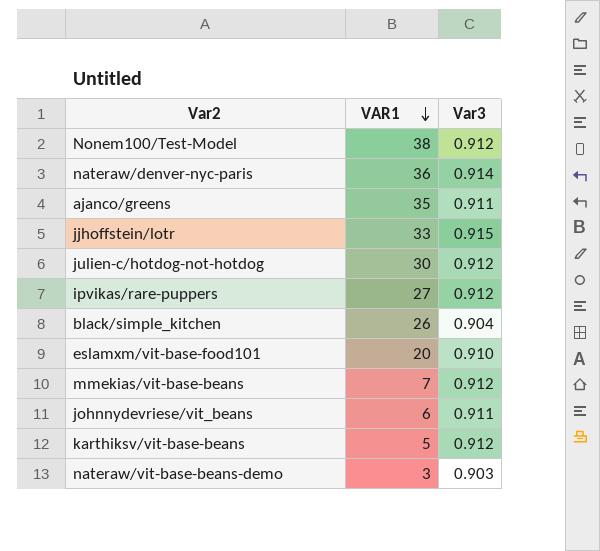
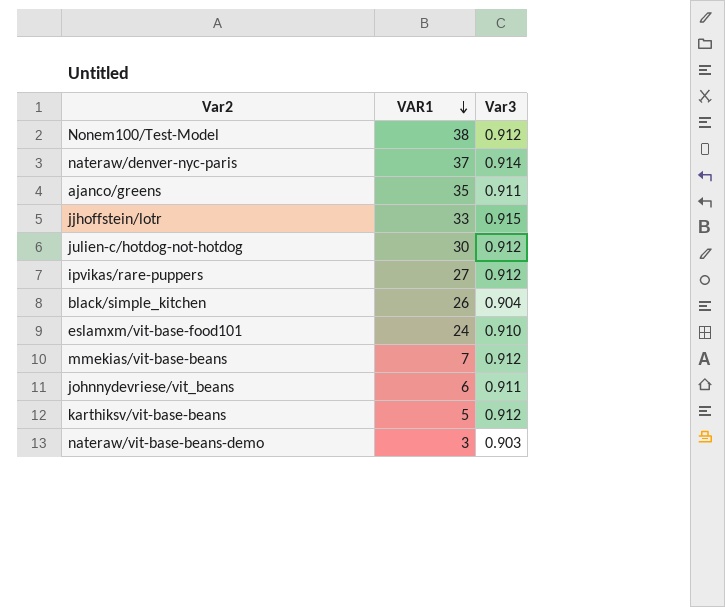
nateraw/denver-nyc-paris | VAR1: 36 -> 37
eslamxm/vit-base-food101 | VAR1: 20 -> 24

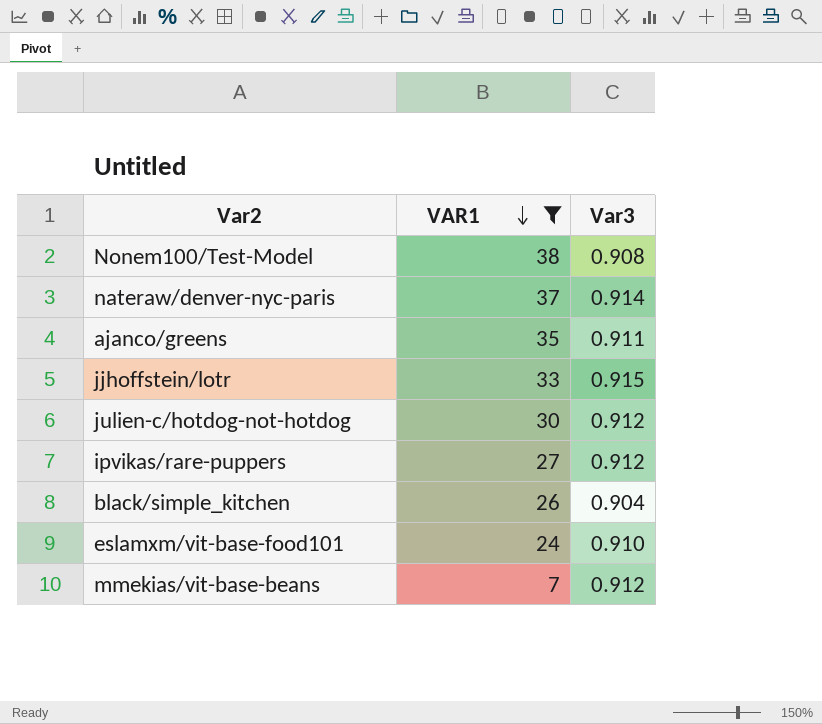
filter: none -> VAR1 >= 7
Nonem100/Test-Model | Var3: 0.912 -> 0.908

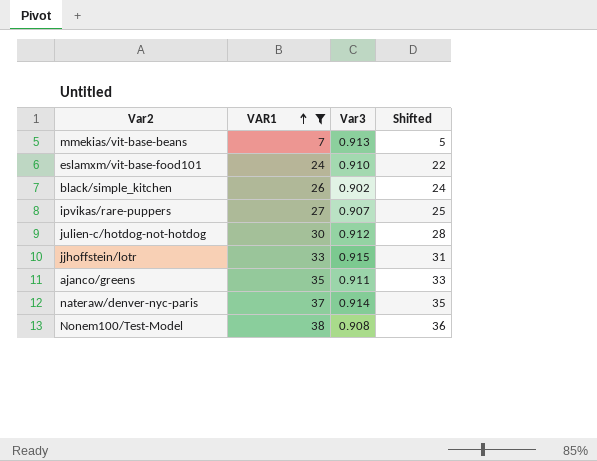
row order: VAR1 descending -> VAR1 ascending
column Shifted | formula: none -> [VAR1] - 2
mmekias/vit-base-beans | Var3: 0.912 -> 0.913
black/simple_kitchen | Var3: 0.904 -> 0.902
ipvikas/rare-puppers | Var3: 0.912 -> 0.907

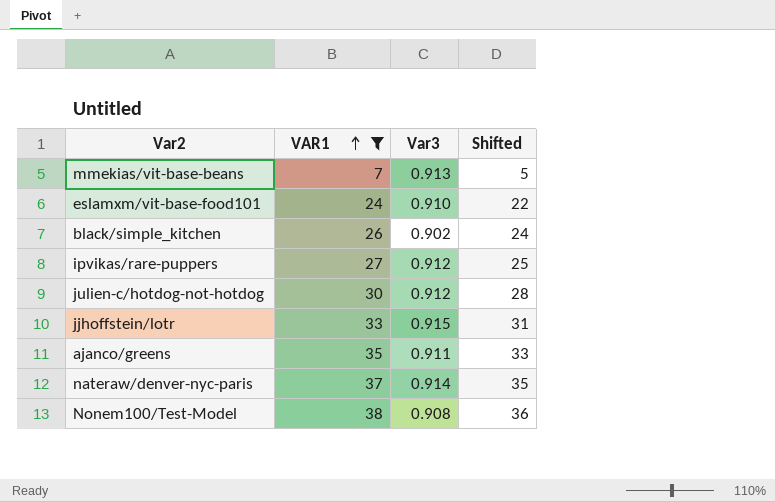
ipvikas/rare-puppers | Var3: 0.907 -> 0.912

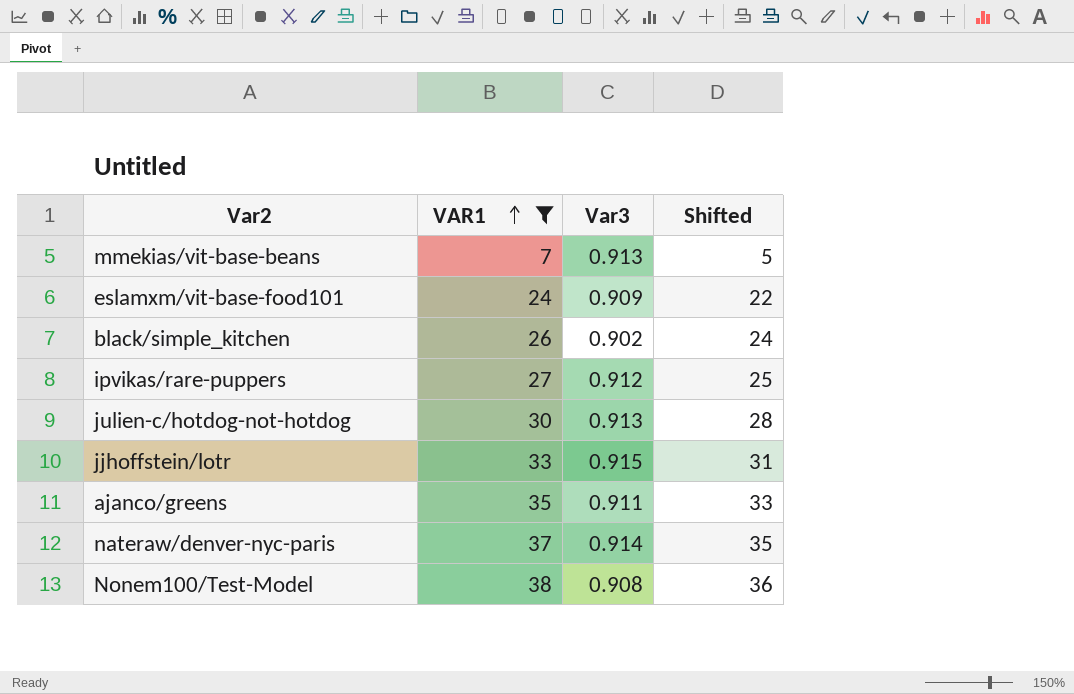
eslamxm/vit-base-food101 | Var3: 0.910 -> 0.909
julien-c/hotdog-not-hotdog | Var3: 0.912 -> 0.913

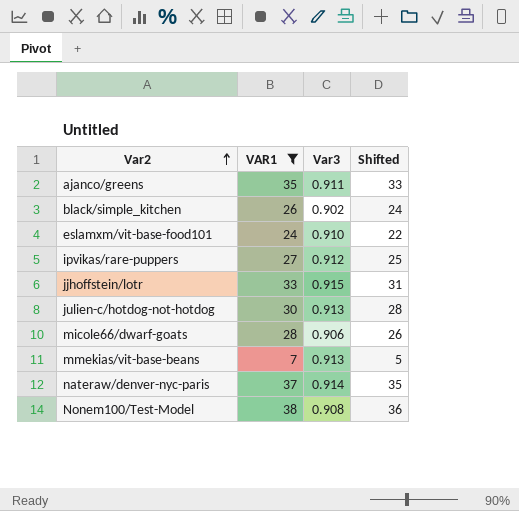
row order: VAR1 ascending -> Var2 ascending
eslamxm/vit-base-food101 | Var3: 0.909 -> 0.910
row micole66/dwarf-goats: none -> 28 | 0.906 | 26

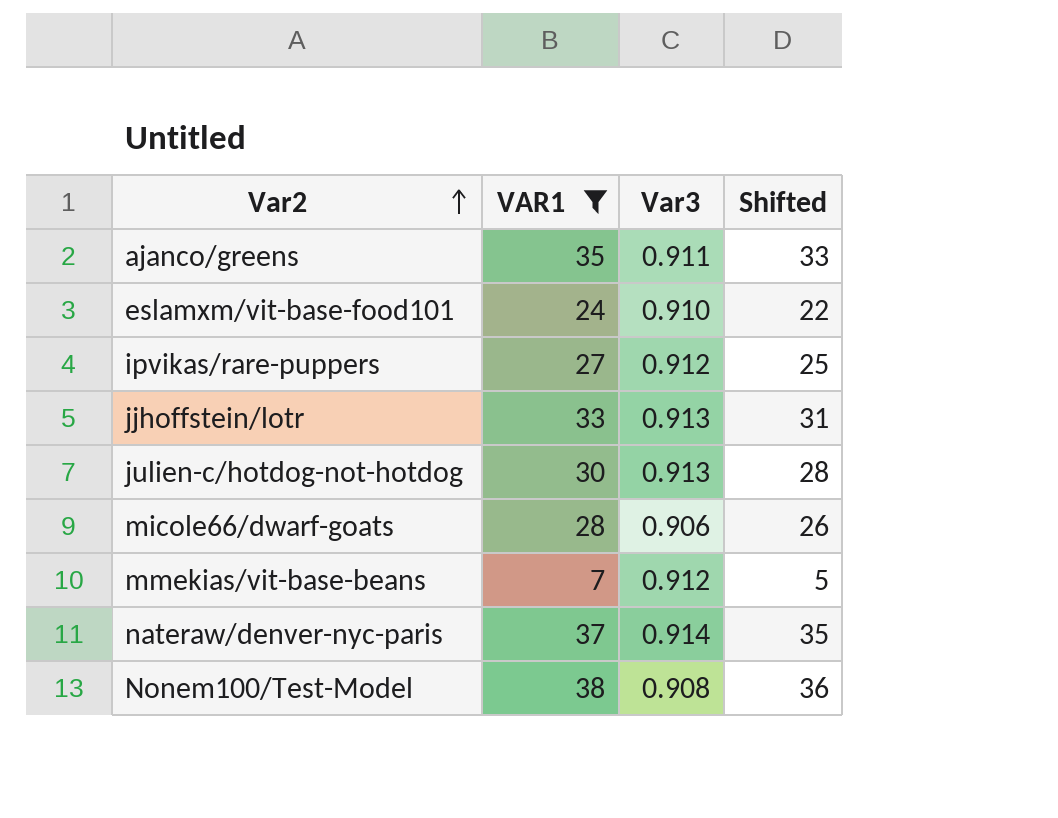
row black/simple_kitchen: 26 | 0.902 | 24 -> none
jjhoffstein/lotr | Var3: 0.915 -> 0.913
mmekias/vit-base-beans | Var3: 0.913 -> 0.912

